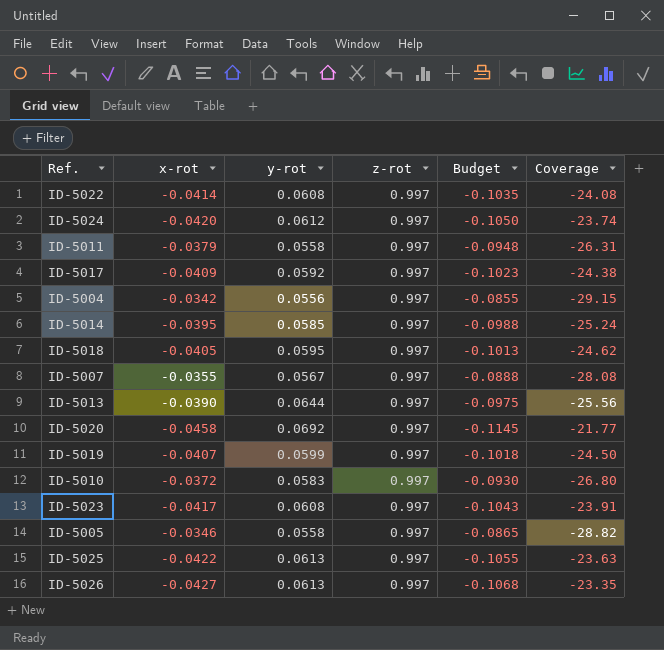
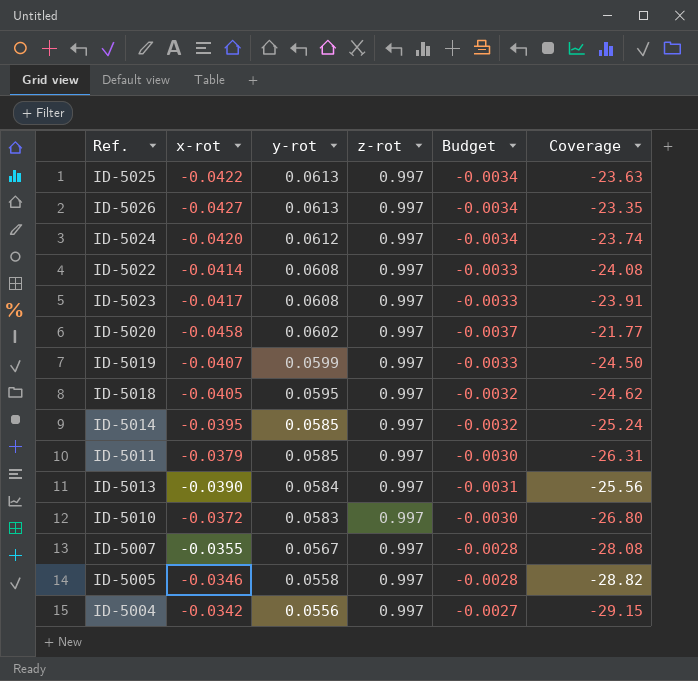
row order: none -> y-rot descending
column Budget | formula: [x-rot] * 2.5 -> [x-rot] * 0.08
row ID-5017: -0.0409 | 0.0592 | 0.997 | -0.1023 | -24.38 -> none
ID-5020 | y-rot: 0.0692 -> 0.0602
ID-5011 | y-rot: 0.0558 -> 0.0585
ID-5013 | y-rot: 0.0644 -> 0.0584

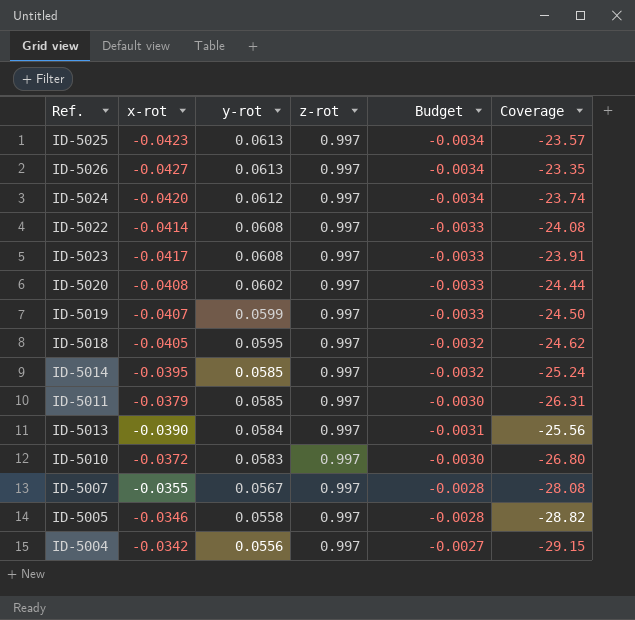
ID-5025 | x-rot: -0.0422 -> -0.0423
ID-5025 | Coverage: -23.63 -> -23.57
ID-5020 | x-rot: -0.0458 -> -0.0408
ID-5020 | Budget: -0.0037 -> -0.0033
ID-5020 | Coverage: -21.77 -> -24.44

